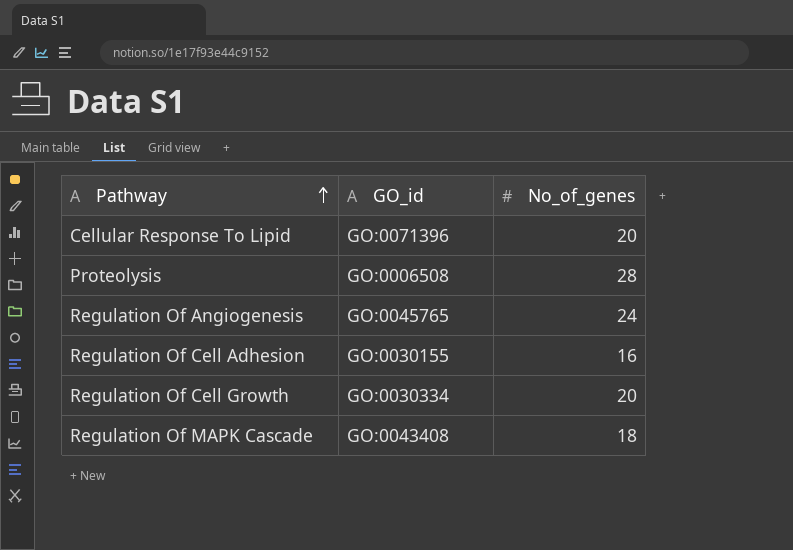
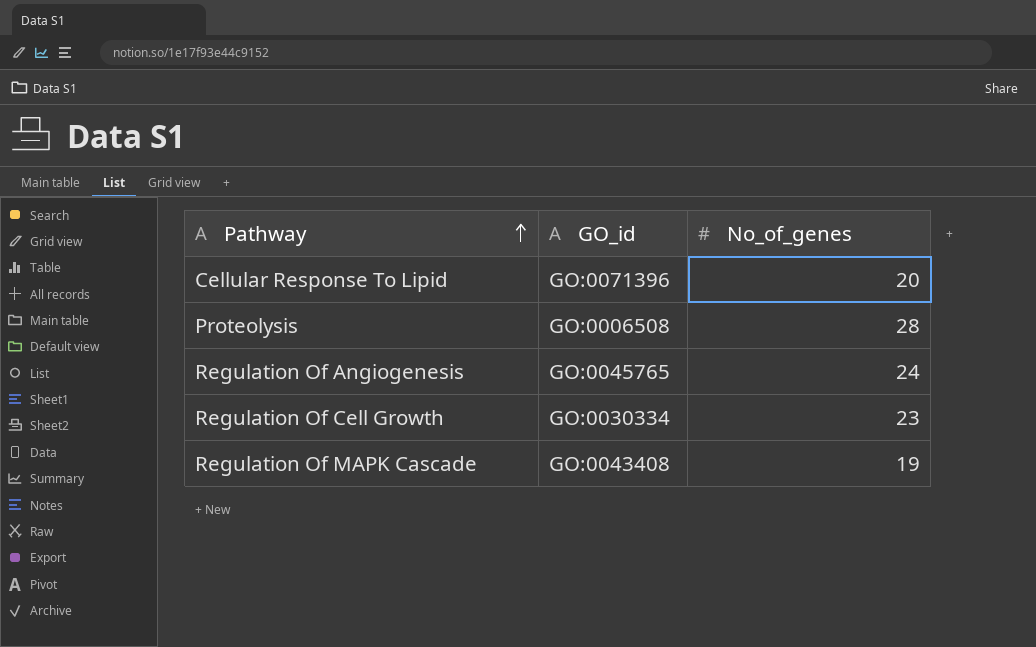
row Regulation Of Cell Adhesion: GO:0030155 | 16 -> none
Regulation Of Cell Growth | No_of_genes: 20 -> 23
Regulation Of MAPK Cascade | No_of_genes: 18 -> 19

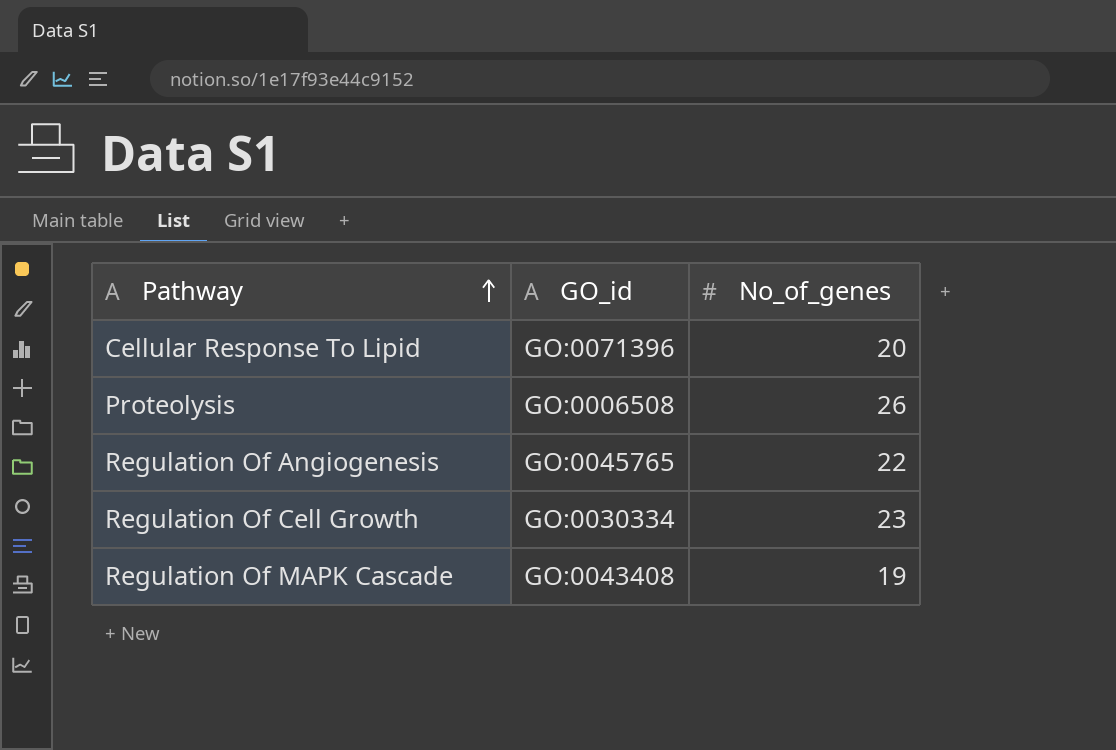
Proteolysis | No_of_genes: 28 -> 26
Regulation Of Angiogenesis | No_of_genes: 24 -> 22

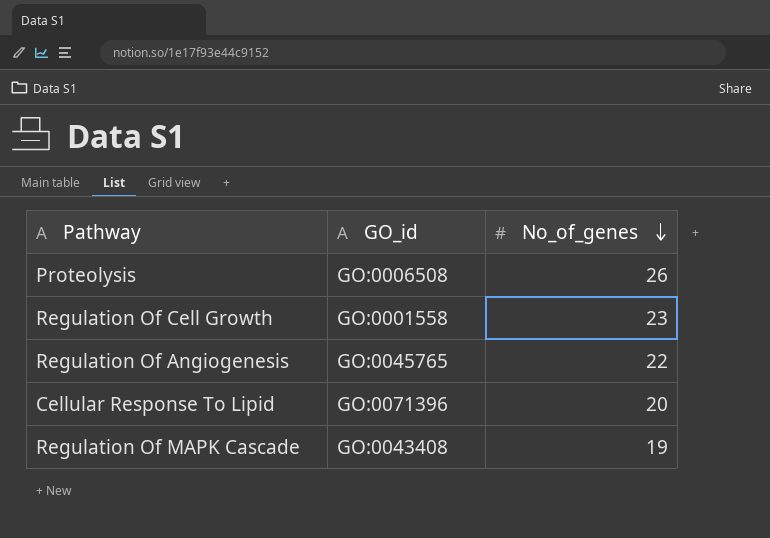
row order: Pathway ascending -> No_of_genes descending
Regulation Of Cell Growth | GO_id: GO:0030334 -> GO:0001558

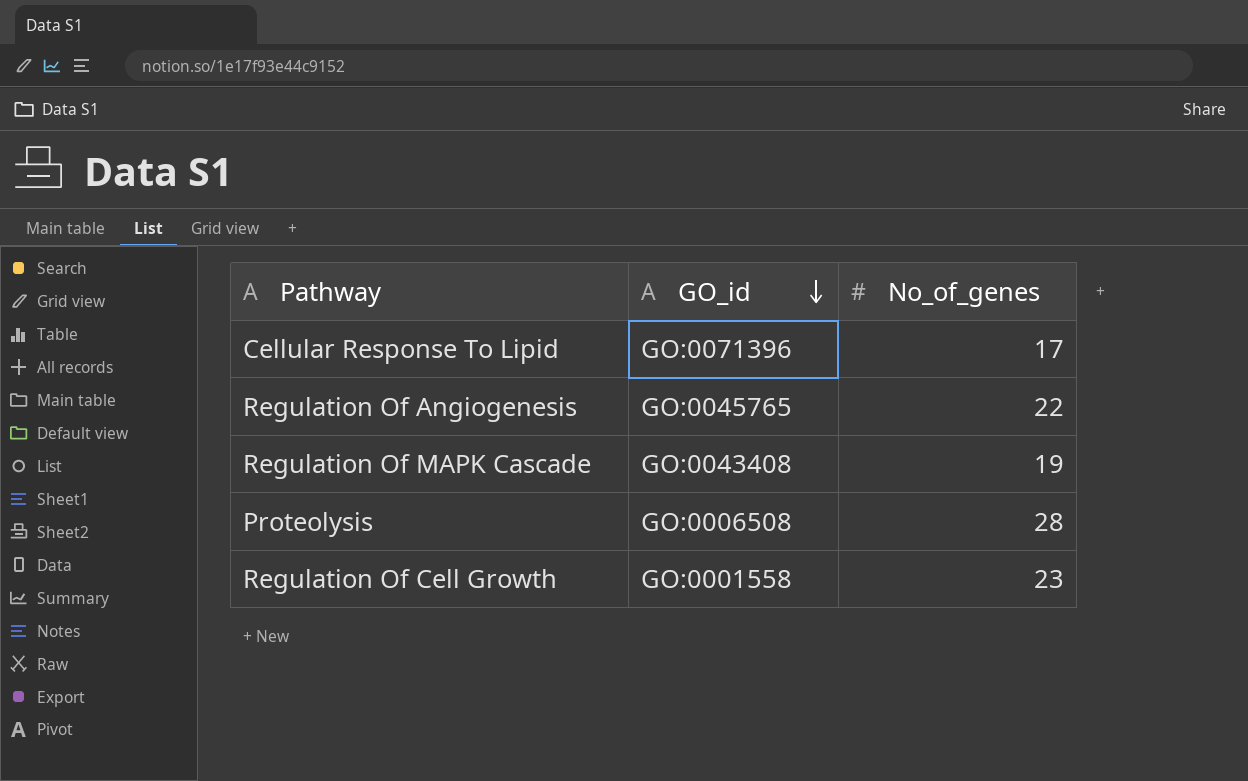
row order: No_of_genes descending -> GO_id descending
Cellular Response To Lipid | No_of_genes: 20 -> 17
Proteolysis | No_of_genes: 26 -> 28

